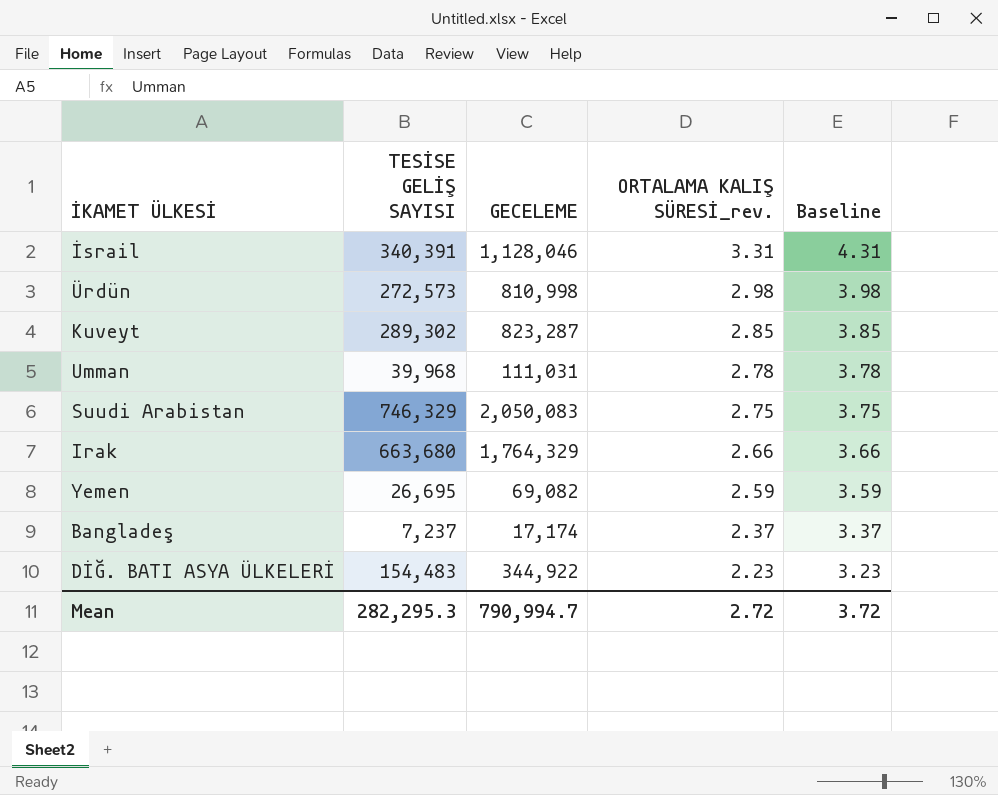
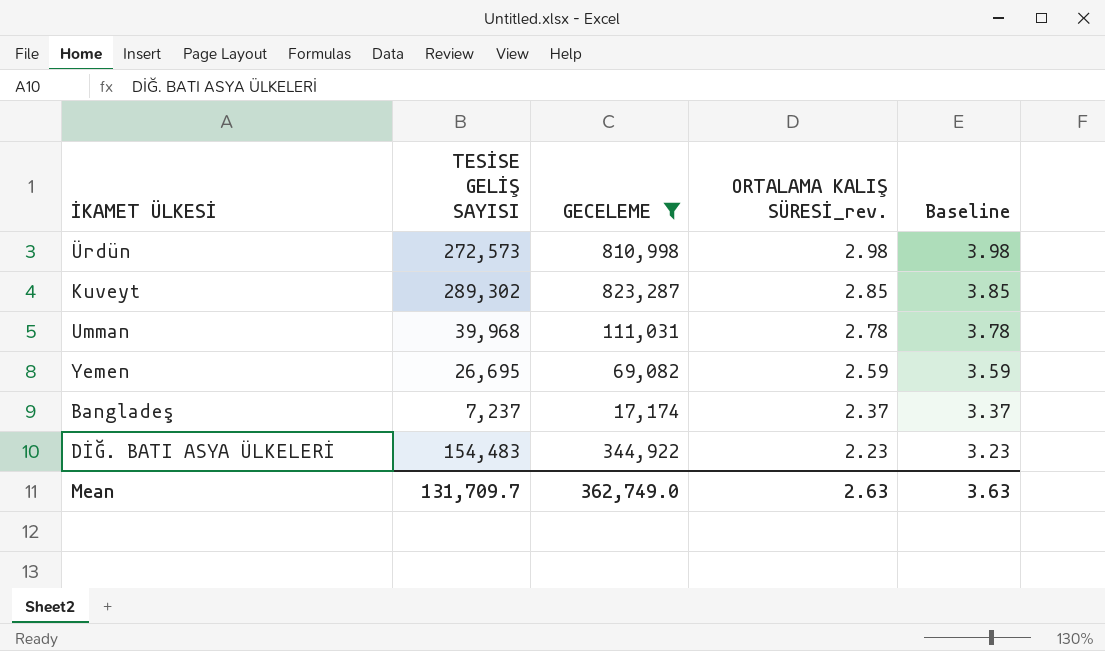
filter: none -> GECELEME <= 823,287
Mean | TESİSE GELİŞ SAYISI: 282,295.3 -> 131,709.7
Mean | GECELEME: 790,994.7 -> 362,749.0
Mean | ORTALAMA KALIŞ SÜRESİ_rev.: 2.72 -> 2.63
Mean | Baseline: 3.72 -> 3.63

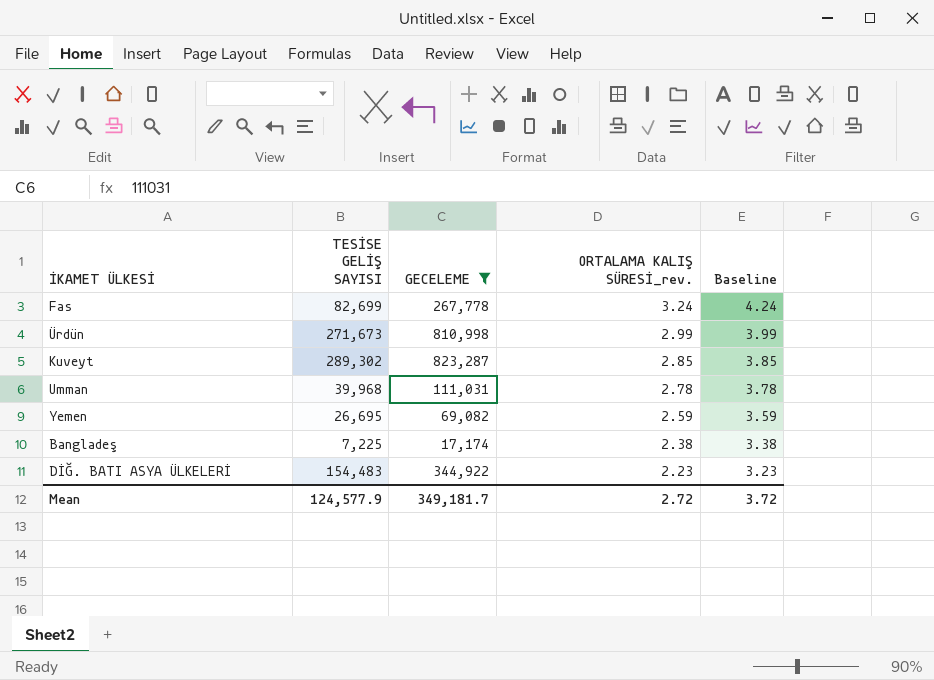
row Fas: none -> 82,699 | 267,778 | 3.24 | 4.24
Ürdün | TESİSE GELİŞ SAYISI: 272,573 -> 271,673
Ürdün | ORTALAMA KALIŞ SÜRESİ_rev.: 2.98 -> 2.99
Ürdün | Baseline: 3.98 -> 3.99
Bangladeş | TESİSE GELİŞ SAYISI: 7,237 -> 7,225
Bangladeş | ORTALAMA KALIŞ SÜRESİ_rev.: 2.37 -> 2.38
Bangladeş | Baseline: 3.37 -> 3.38
Mean | TESİSE GELİŞ SAYISI: 131,709.7 -> 124,577.9
Mean | GECELEME: 362,749.0 -> 349,181.7
Mean | ORTALAMA KALIŞ SÜRESİ_rev.: 2.63 -> 2.72
Mean | Baseline: 3.63 -> 3.72

